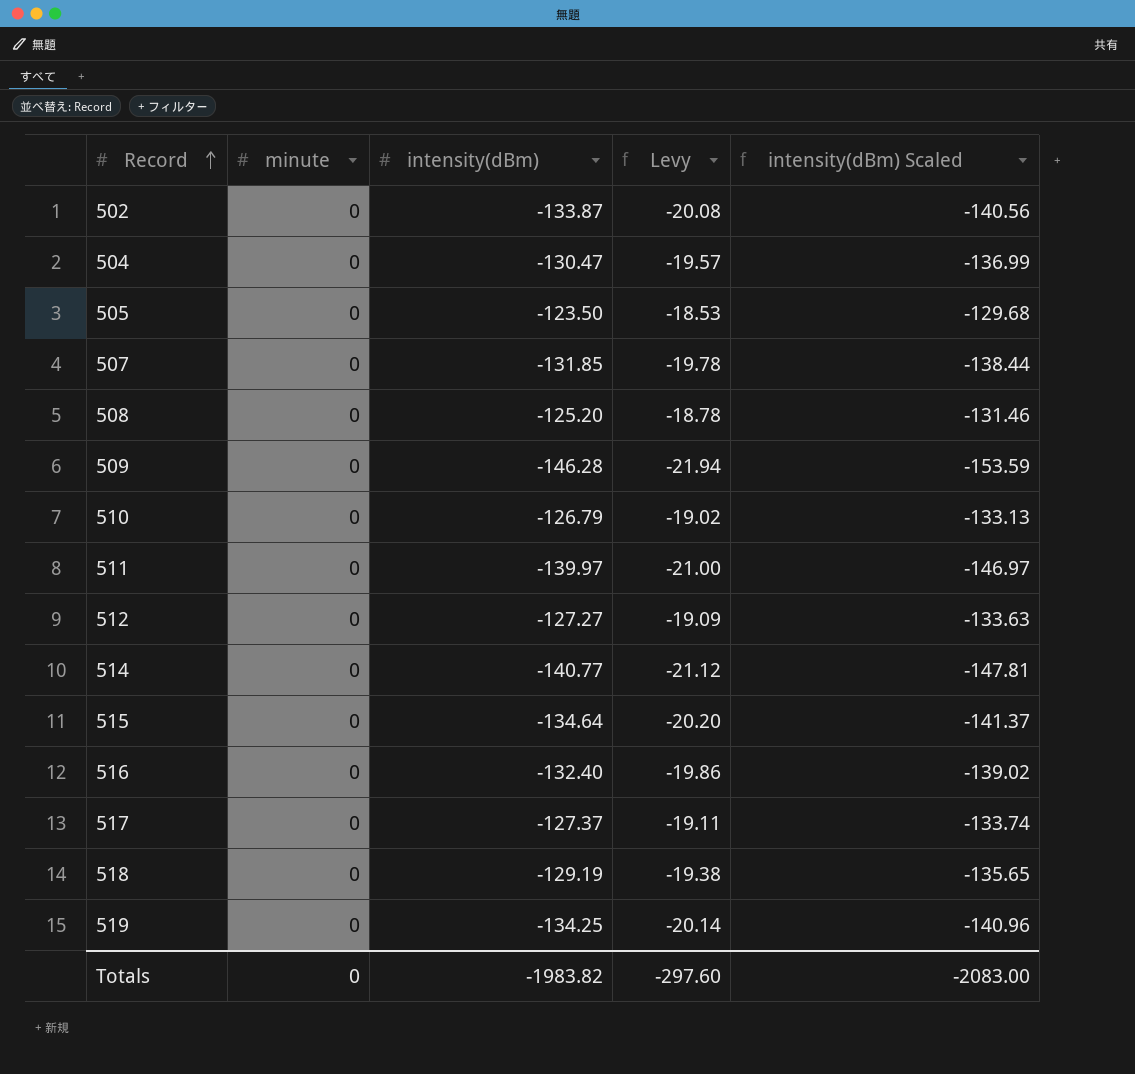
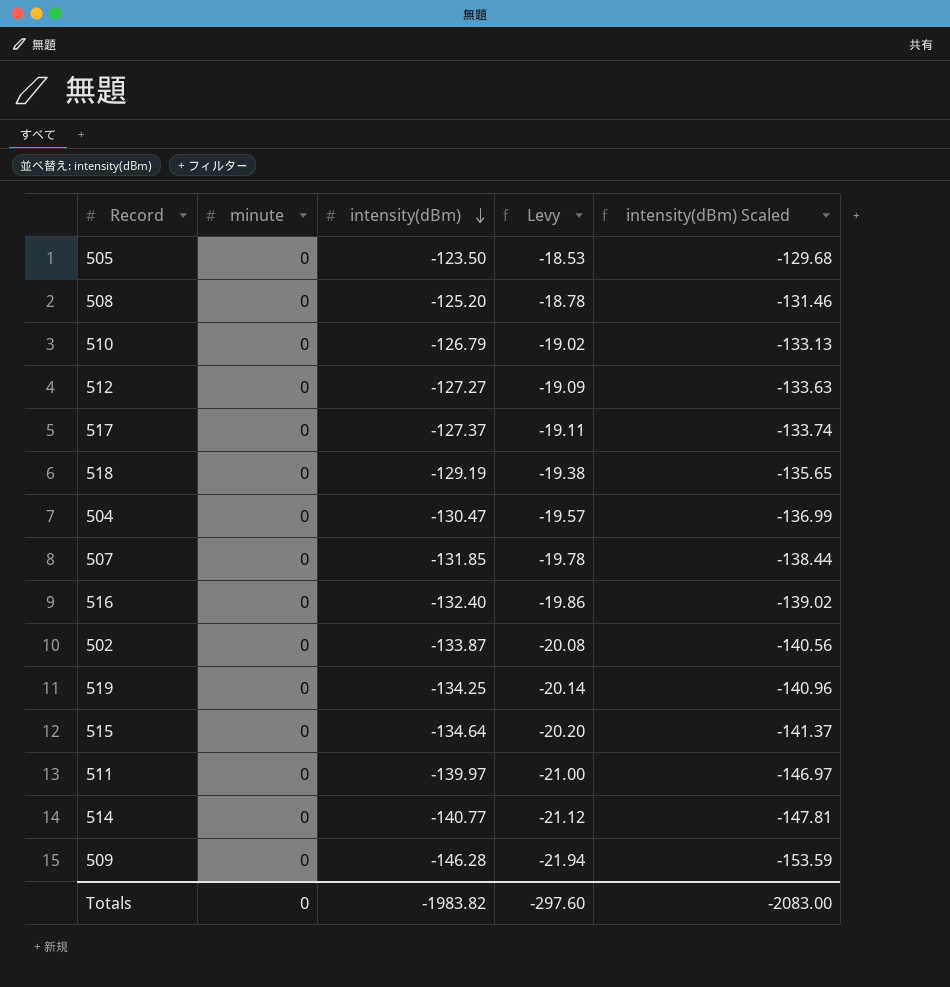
row order: Record ascending -> intensity(dBm) descending

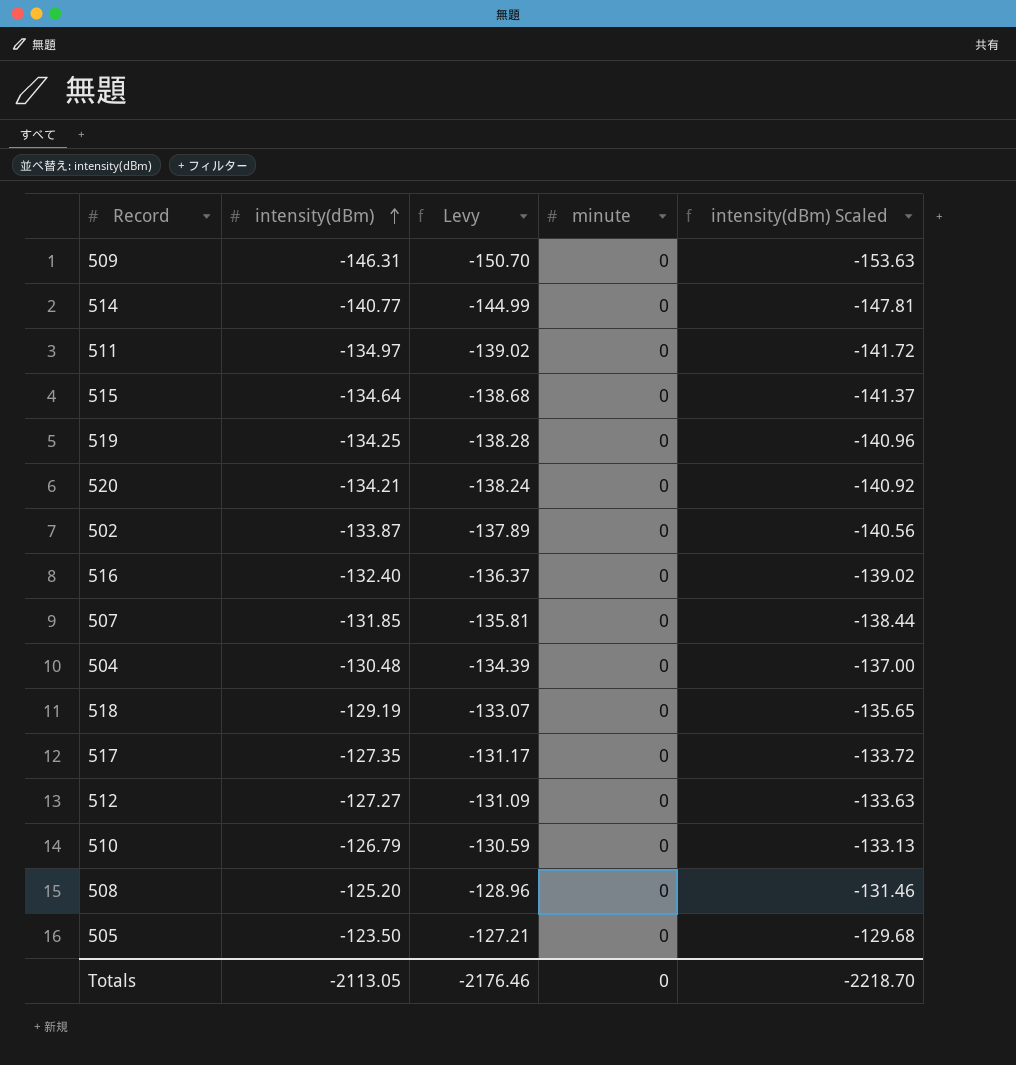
row order: intensity(dBm) descending -> intensity(dBm) ascending
column Levy | formula: [intensity(dBm)] * 0.15 -> [intensity(dBm)] * 1.03
column minute | position: 2 -> 4
509 | intensity(dBm): -146.28 -> -146.31
509 | intensity(dBm) Scaled: -153.59 -> -153.63
511 | intensity(dBm): -139.97 -> -134.97
511 | intensity(dBm) Scaled: -146.97 -> -141.72
row 520: none -> -134.21 | -138.24 | 0 | -140.92
504 | intensity(dBm): -130.47 -> -130.48
504 | intensity(dBm) Scaled: -136.99 -> -137.00
517 | intensity(dBm): -127.37 -> -127.35
517 | intensity(dBm) Scaled: -133.74 -> -133.72
Totals | intensity(dBm): -1983.82 -> -2113.05
Totals | Levy: -297.60 -> -2176.46
Totals | intensity(dBm) Scaled: -2083.00 -> -2218.70

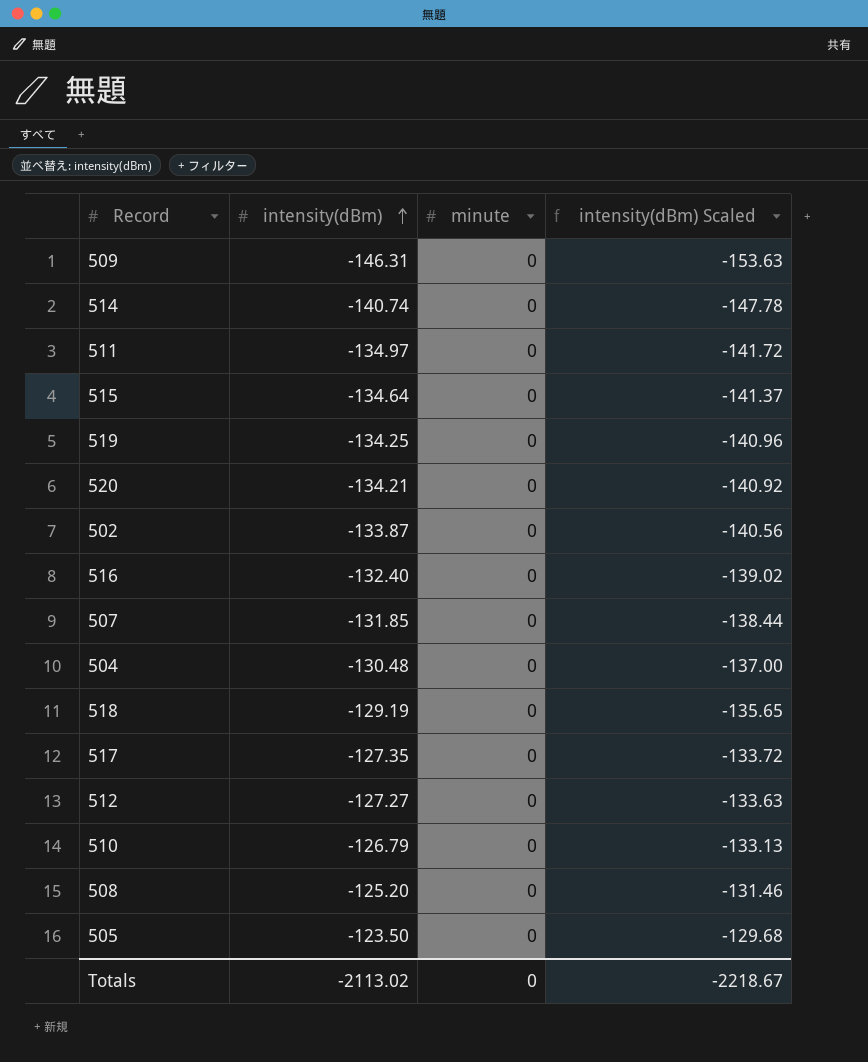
column Levy | formula: [intensity(dBm)] * 1.03 -> none
514 | intensity(dBm): -140.77 -> -140.74
514 | intensity(dBm) Scaled: -147.81 -> -147.78
Totals | intensity(dBm): -2113.05 -> -2113.02
Totals | intensity(dBm) Scaled: -2218.70 -> -2218.67

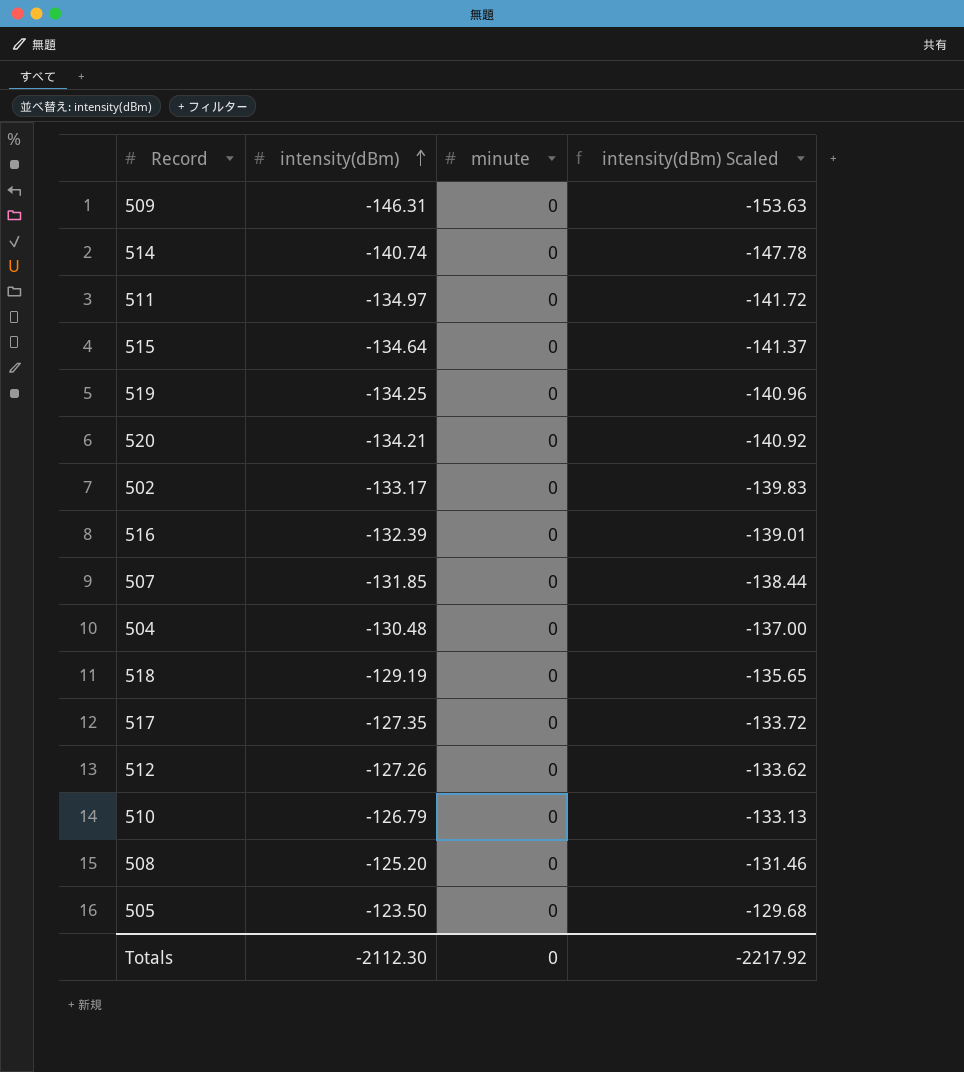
502 | intensity(dBm): -133.87 -> -133.17
502 | intensity(dBm) Scaled: -140.56 -> -139.83
516 | intensity(dBm): -132.40 -> -132.39
516 | intensity(dBm) Scaled: -139.02 -> -139.01
512 | intensity(dBm): -127.27 -> -127.26
512 | intensity(dBm) Scaled: -133.63 -> -133.62
Totals | intensity(dBm): -2113.02 -> -2112.30
Totals | intensity(dBm) Scaled: -2218.67 -> -2217.92

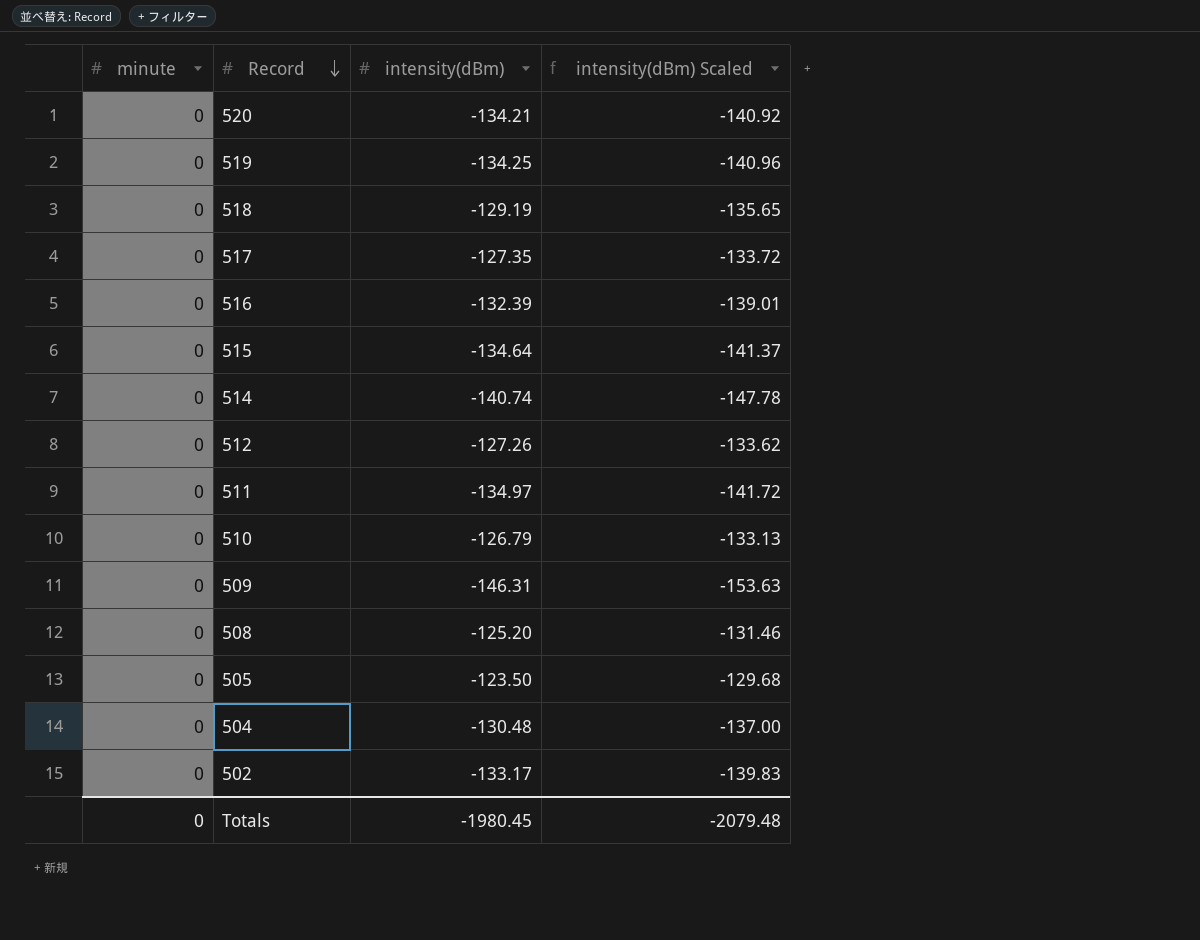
row order: intensity(dBm) ascending -> Record descending
column minute | position: 3 -> 1
row 507: -131.85 | 0 | -138.44 -> none
Totals | intensity(dBm): -2112.30 -> -1980.45
Totals | intensity(dBm) Scaled: -2217.92 -> -2079.48

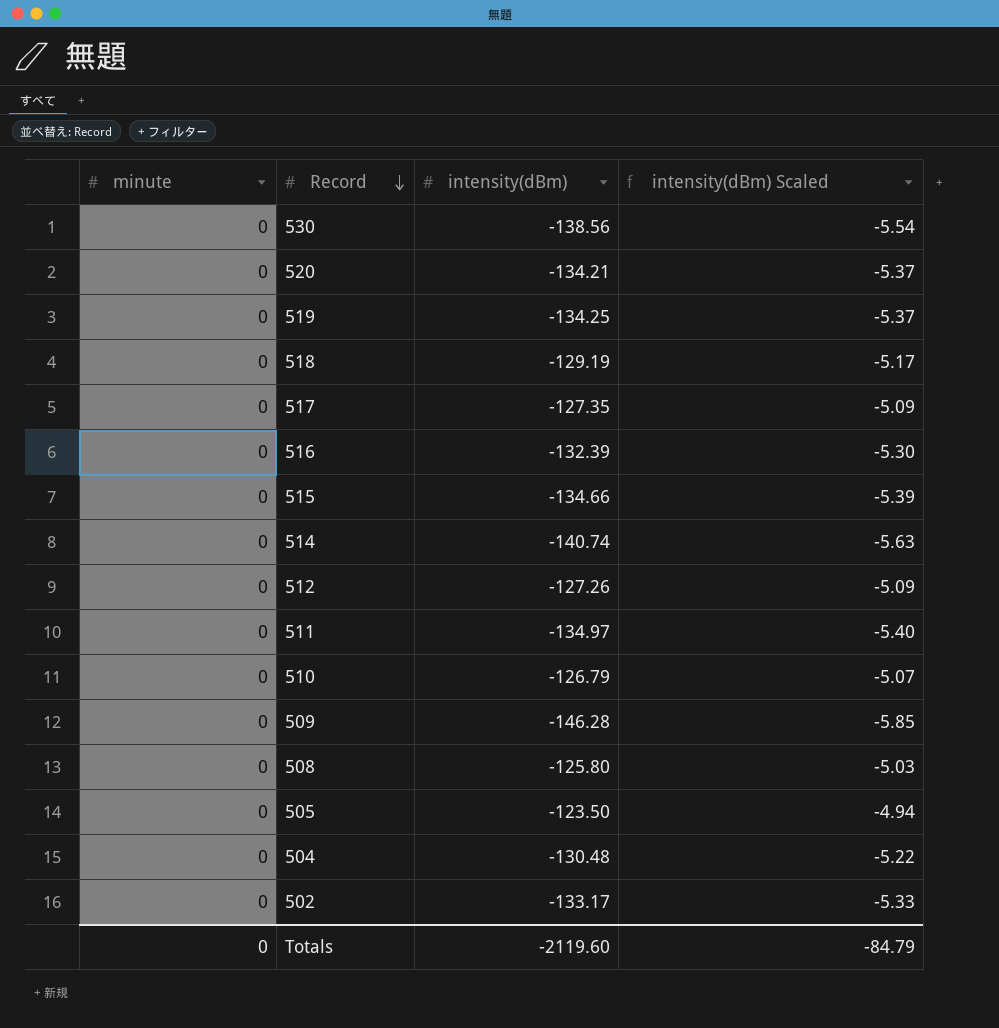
column intensity(dBm) Scaled | formula: [intensity(dBm)] * 1.05 -> [intensity(dBm)] * 0.04
row 530: none -> 0 | -138.56 | -5.54
515 | intensity(dBm): -134.64 -> -134.66
509 | intensity(dBm): -146.31 -> -146.28
508 | intensity(dBm): -125.20 -> -125.80
Totals | intensity(dBm): -1980.45 -> -2119.60
Totals | intensity(dBm) Scaled: -2079.48 -> -84.79

